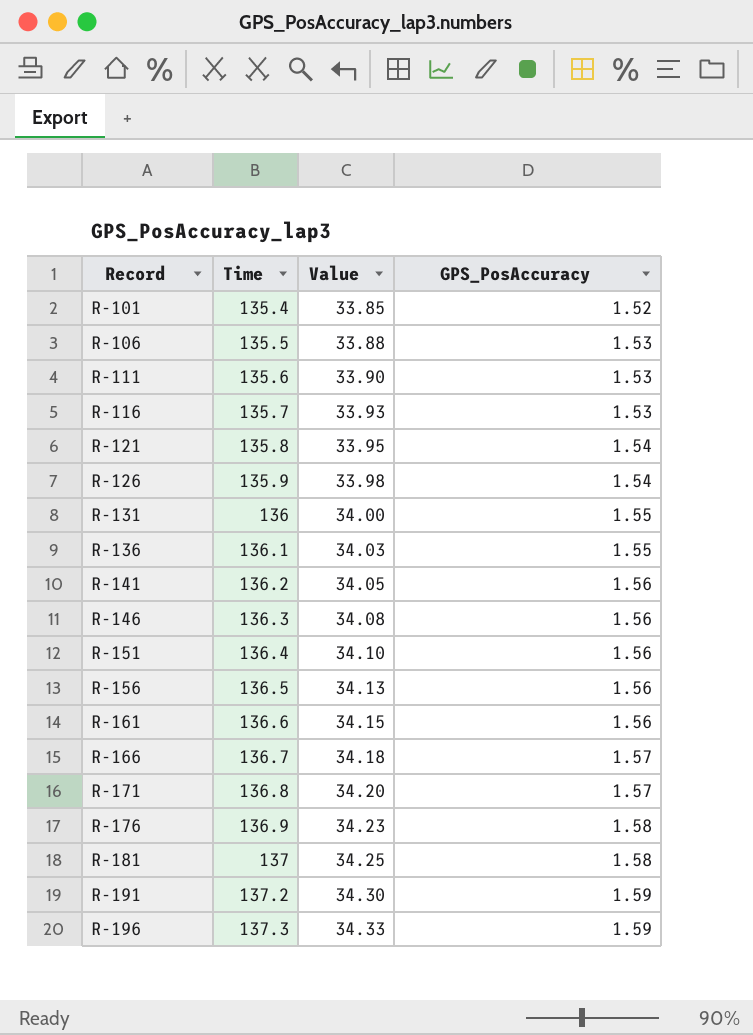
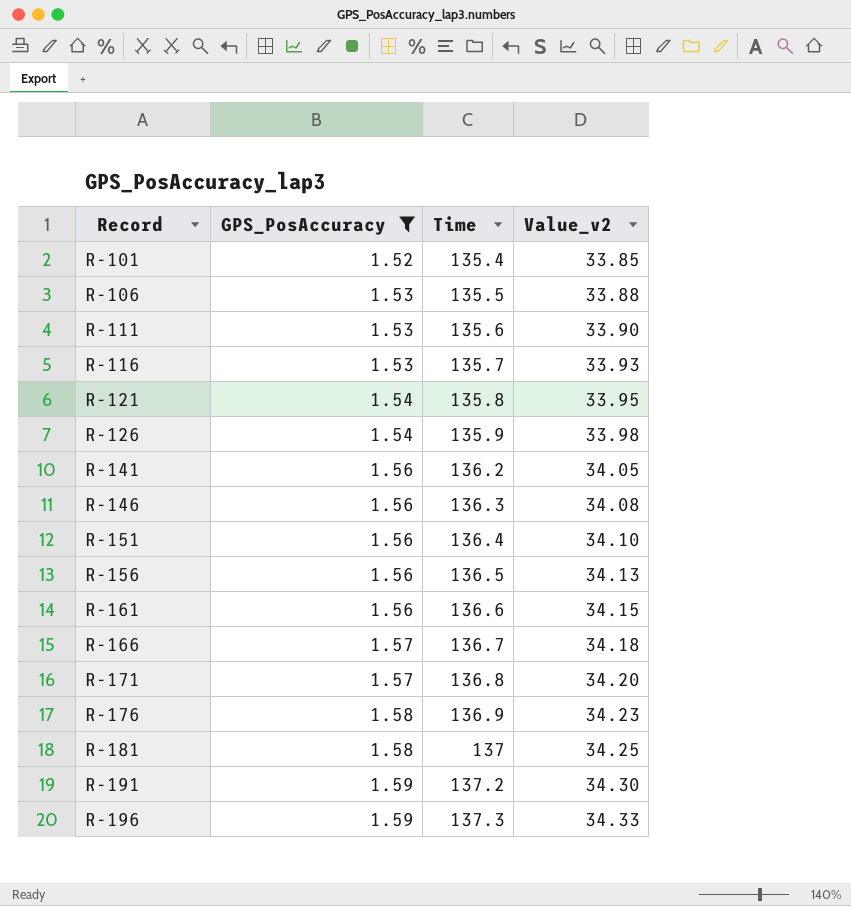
filter: none -> GPS_PosAccuracy != 1.55
column GPS_PosAccuracy | position: 4 -> 2
column name: Value -> Value_v2

